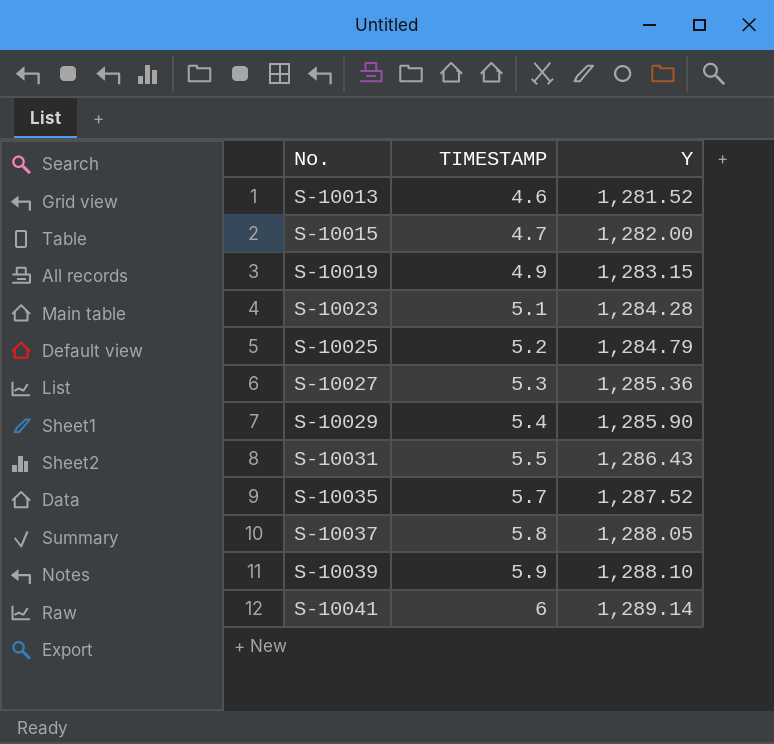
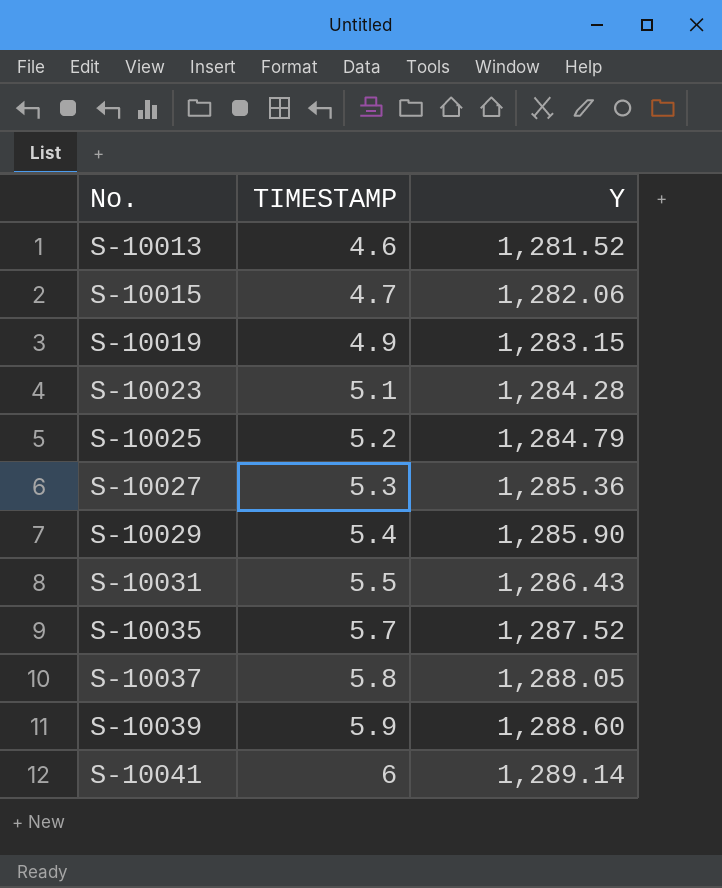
S-10015 | Y: 1,282.00 -> 1,282.06
S-10039 | Y: 1,288.10 -> 1,288.60

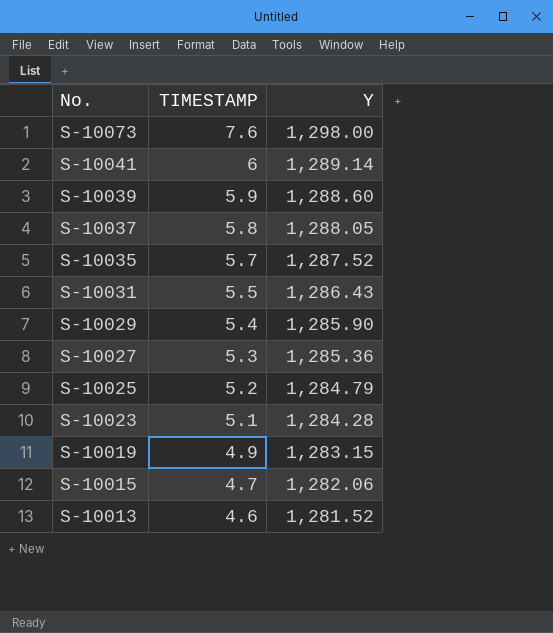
row order: No. ascending -> No. descending
row S-10073: none -> 7.6 | 1,298.00

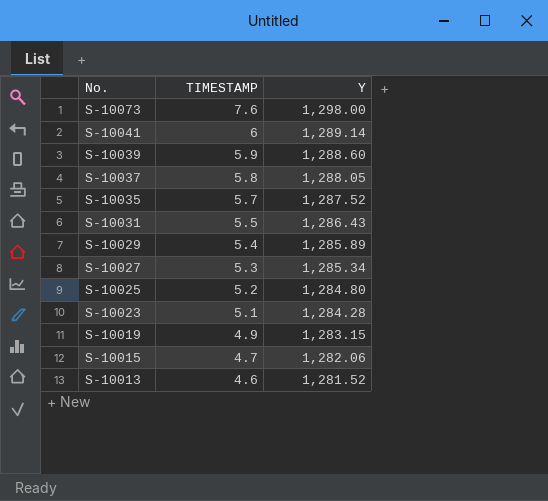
S-10029 | Y: 1,285.90 -> 1,285.89
S-10027 | Y: 1,285.36 -> 1,285.34
S-10025 | Y: 1,284.79 -> 1,284.80

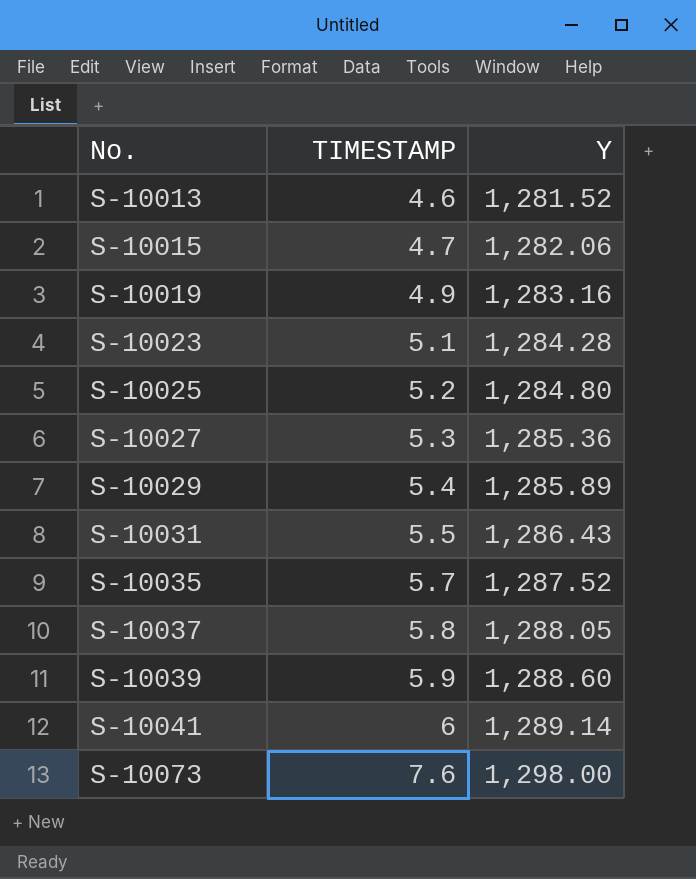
row order: No. descending -> No. ascending
S-10019 | Y: 1,283.15 -> 1,283.16
S-10027 | Y: 1,285.34 -> 1,285.36

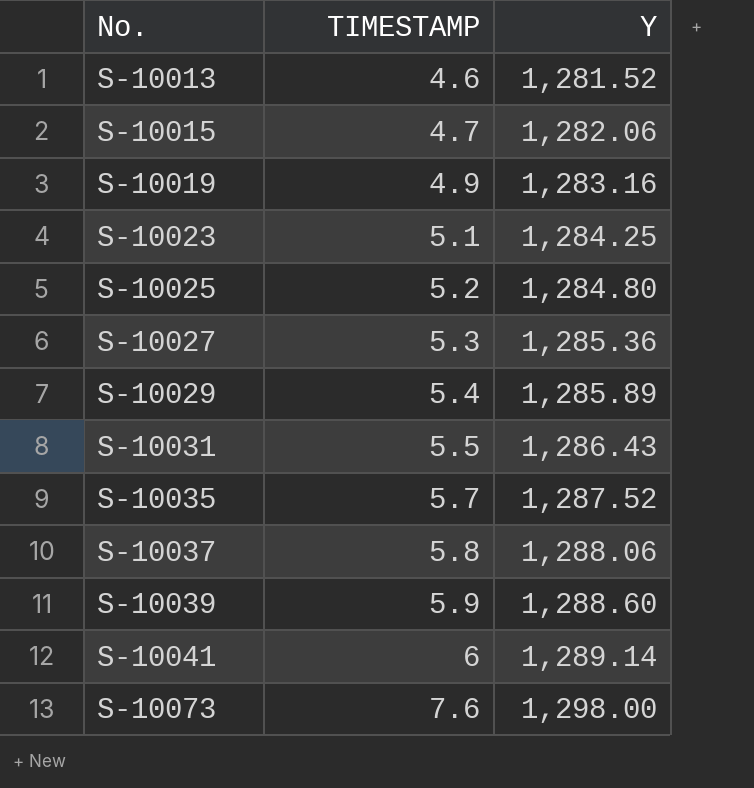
S-10023 | Y: 1,284.28 -> 1,284.25
S-10037 | Y: 1,288.05 -> 1,288.06

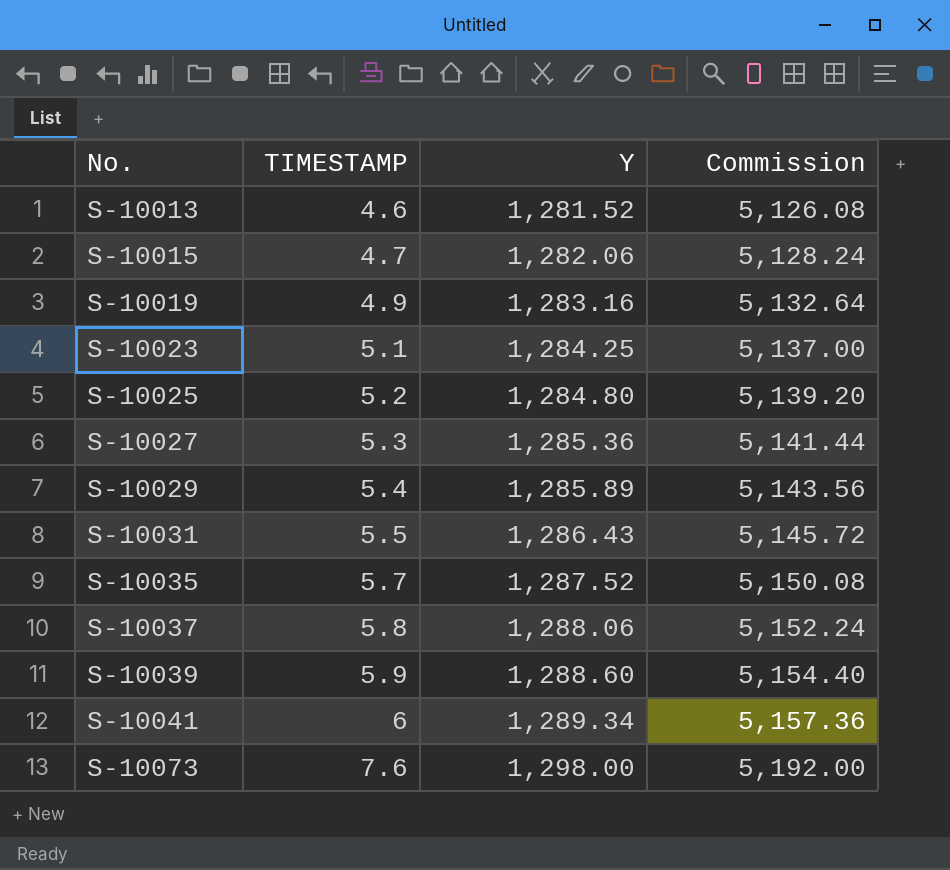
column Commission | formula: none -> [Y] * 4
S-10041 | Y: 1,289.14 -> 1,289.34

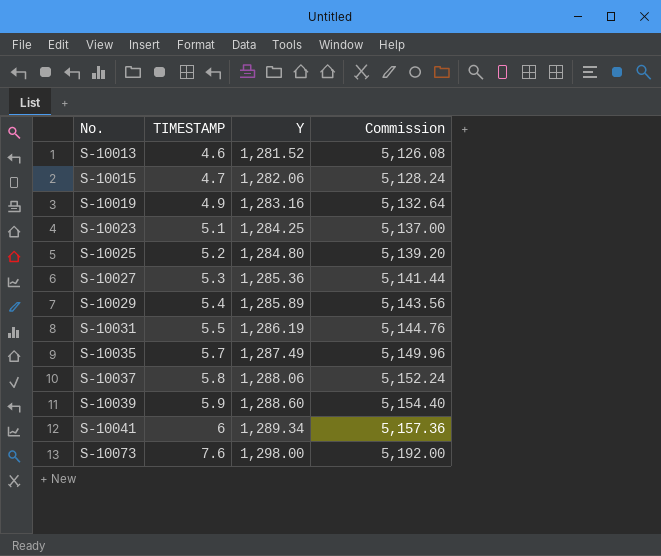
S-10031 | Y: 1,286.43 -> 1,286.19
S-10031 | Commission: 5,145.72 -> 5,144.76
S-10035 | Y: 1,287.52 -> 1,287.49
S-10035 | Commission: 5,150.08 -> 5,149.96

